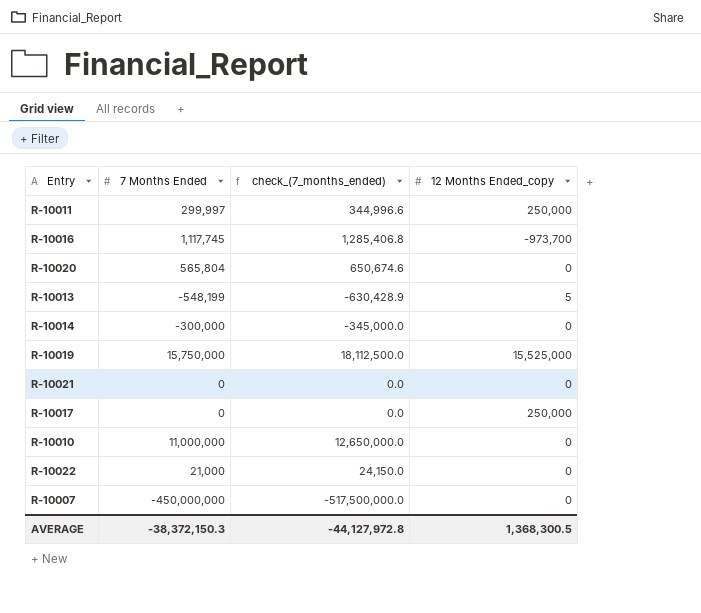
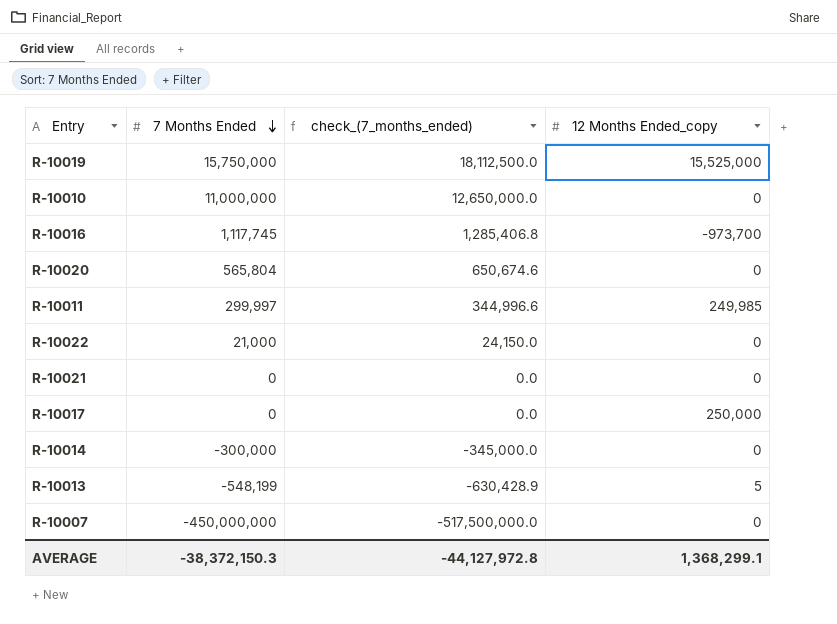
row order: none -> 7 Months Ended descending
R-10011 | 12 Months Ended_copy: 250,000 -> 249,985
AVERAGE | 12 Months Ended_copy: 1,368,300.5 -> 1,368,299.1

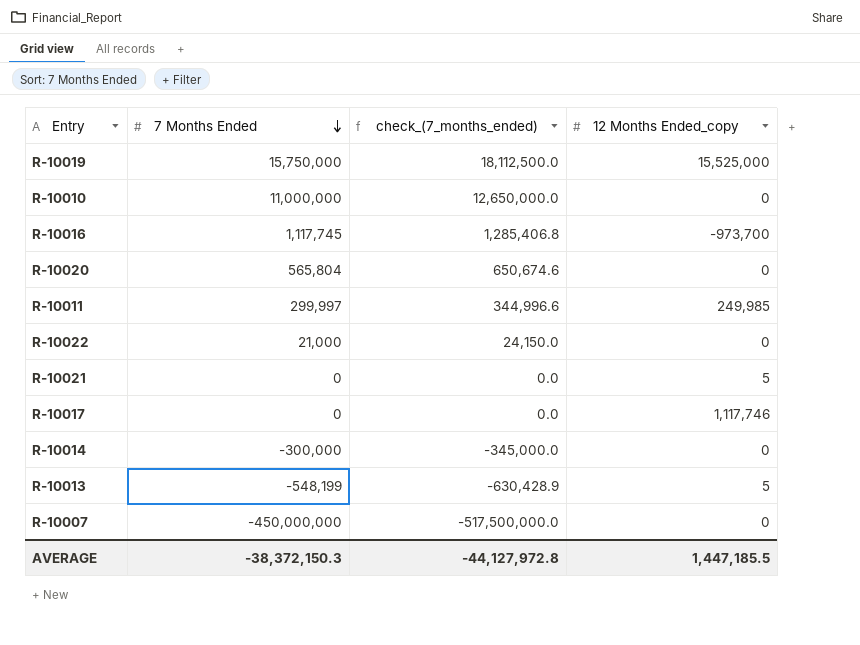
R-10021 | 12 Months Ended_copy: 0 -> 5
R-10017 | 12 Months Ended_copy: 250,000 -> 1,117,746
AVERAGE | 12 Months Ended_copy: 1,368,299.1 -> 1,447,185.5

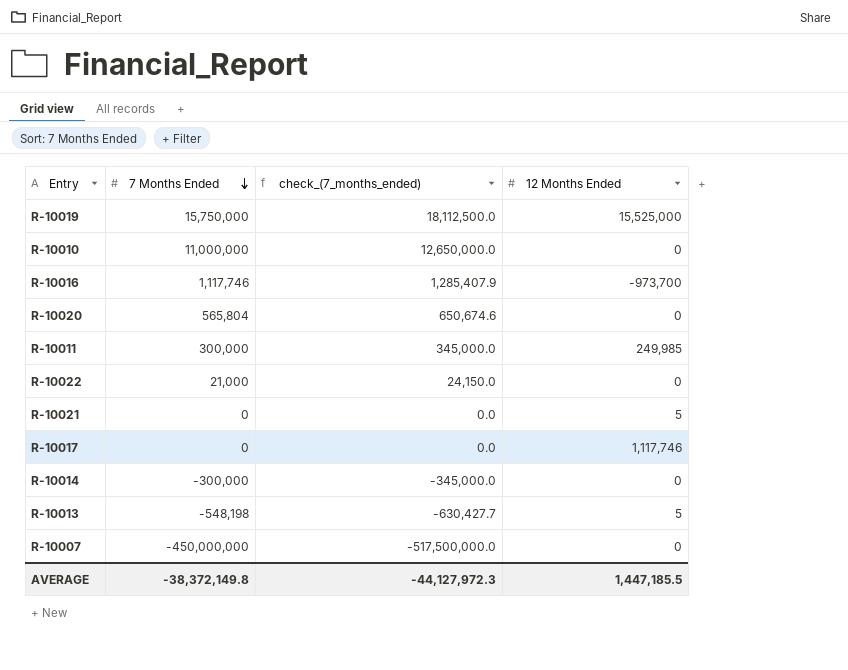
column name: 12 Months Ended_copy -> 12 Months Ended
R-10016 | 7 Months Ended: 1,117,745 -> 1,117,746
R-10016 | check_(7_months_ended): 1,285,406.8 -> 1,285,407.9
R-10011 | 7 Months Ended: 299,997 -> 300,000
R-10011 | check_(7_months_ended): 344,996.6 -> 345,000.0
R-10013 | 7 Months Ended: -548,199 -> -548,198
R-10013 | check_(7_months_ended): -630,428.9 -> -630,427.7
AVERAGE | 7 Months Ended: -38,372,150.3 -> -38,372,149.8
AVERAGE | check_(7_months_ended): -44,127,972.8 -> -44,127,972.3

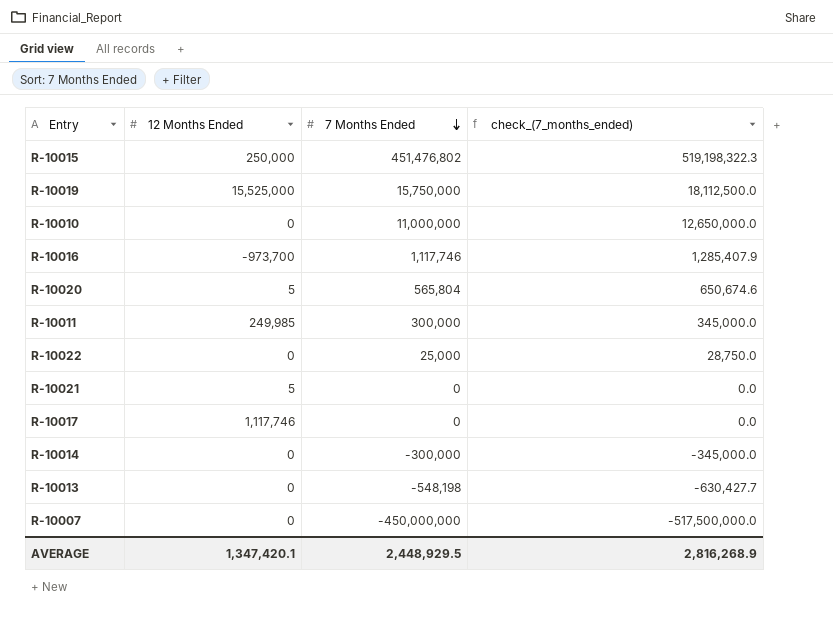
column 12 Months Ended | position: 4 -> 2
row R-10015: none -> 250,000 | 451,476,802 | 519,198,322.3
R-10020 | 12 Months Ended: 0 -> 5
R-10022 | 7 Months Ended: 21,000 -> 25,000
R-10022 | check_(7_months_ended): 24,150.0 -> 28,750.0
R-10013 | 12 Months Ended: 5 -> 0
AVERAGE | 12 Months Ended: 1,447,185.5 -> 1,347,420.1
AVERAGE | 7 Months Ended: -38,372,149.8 -> 2,448,929.5
AVERAGE | check_(7_months_ended): -44,127,972.3 -> 2,816,268.9

